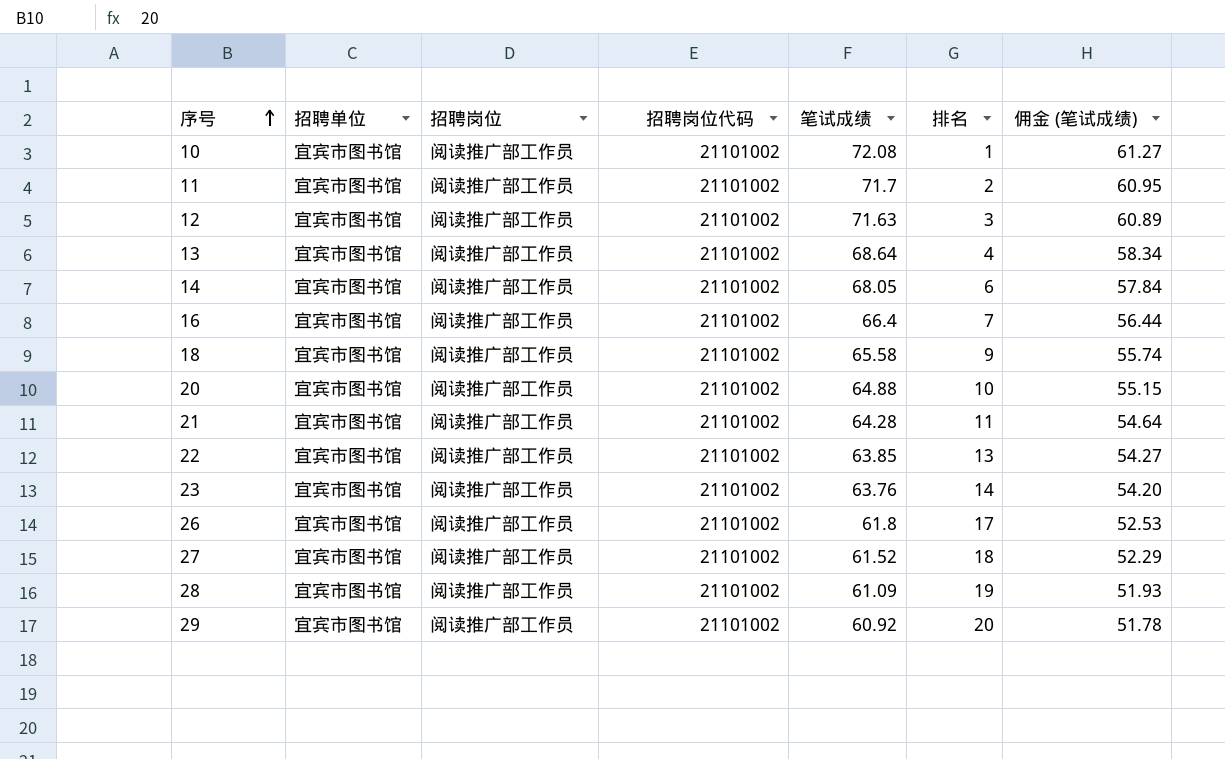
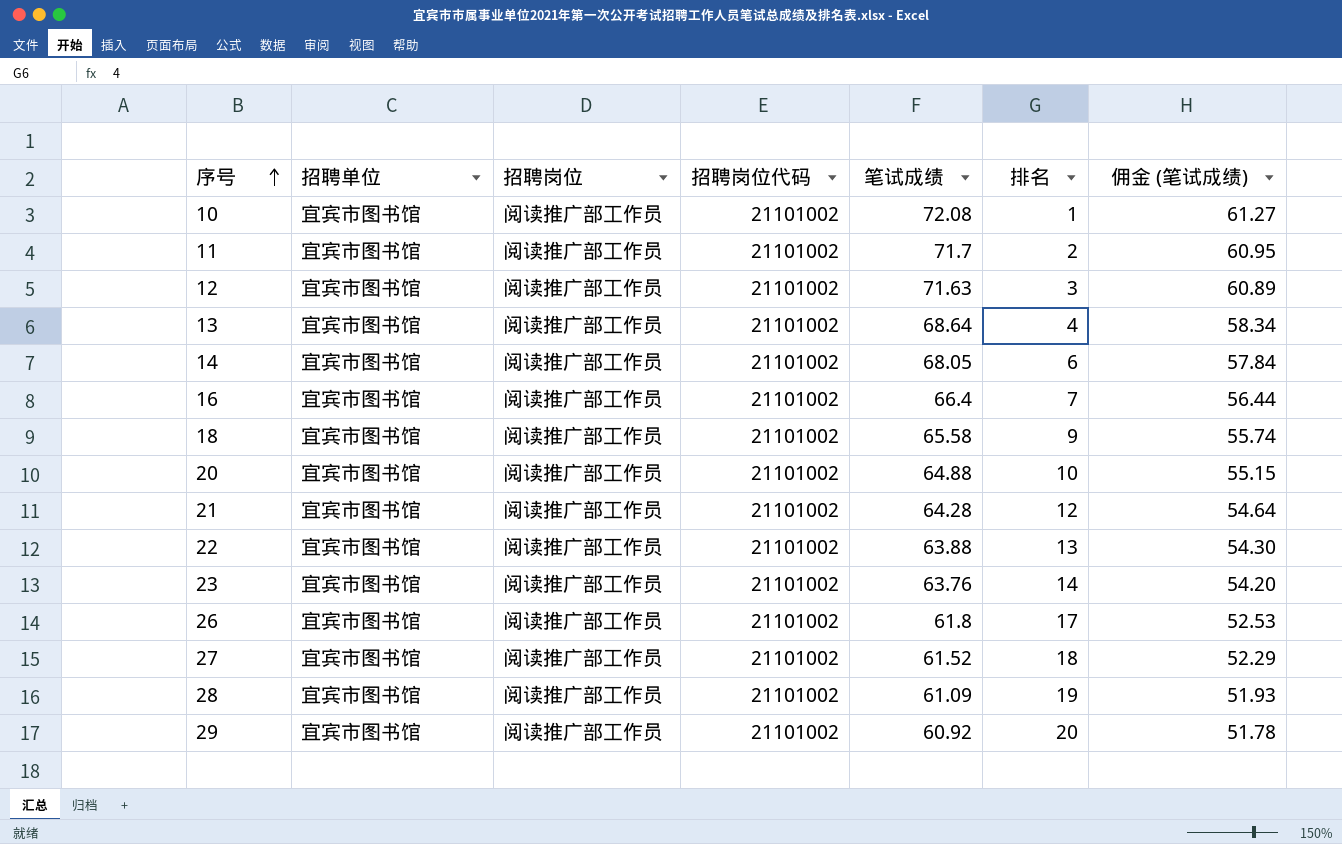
21 | 排名: 11 -> 12
22 | 笔试成绩: 63.85 -> 63.88
22 | 佣金 (笔试成绩): 54.27 -> 54.30

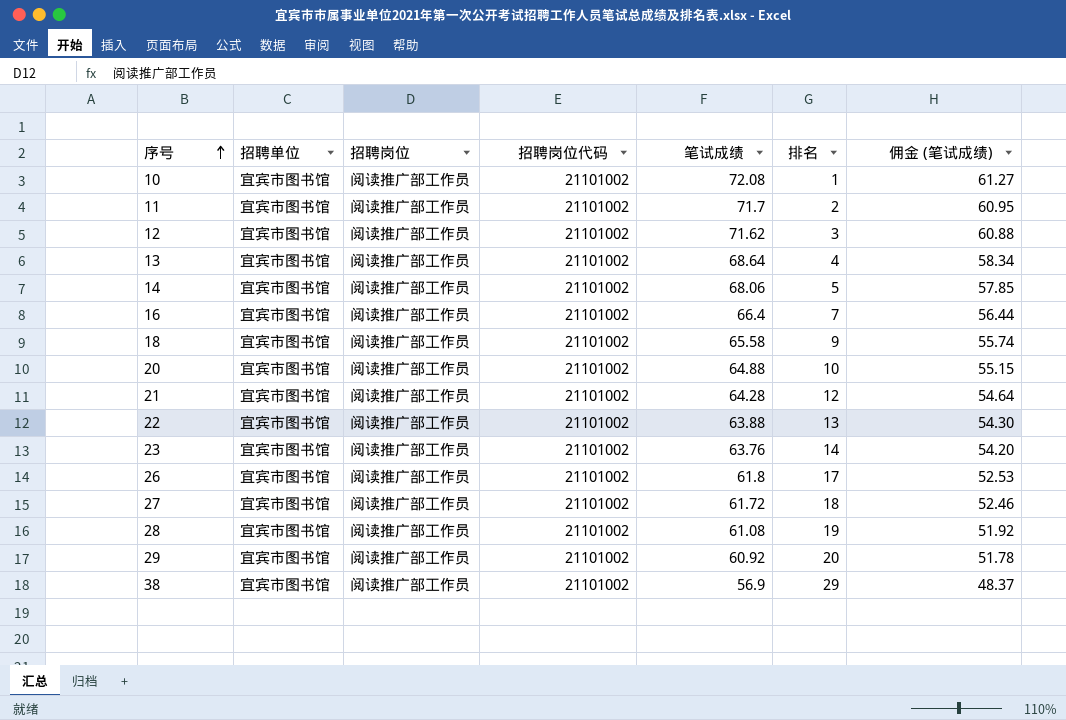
12 | 笔试成绩: 71.63 -> 71.62
12 | 佣金 (笔试成绩): 60.89 -> 60.88
14 | 笔试成绩: 68.05 -> 68.06
14 | 排名: 6 -> 5
14 | 佣金 (笔试成绩): 57.84 -> 57.85
27 | 笔试成绩: 61.52 -> 61.72
27 | 佣金 (笔试成绩): 52.29 -> 52.46
28 | 笔试成绩: 61.09 -> 61.08
28 | 佣金 (笔试成绩): 51.93 -> 51.92
row 38: none -> 宜宾市图书馆 | 阅读推广部工作员 | 21101002 | 56.9 | 29 | 48.37

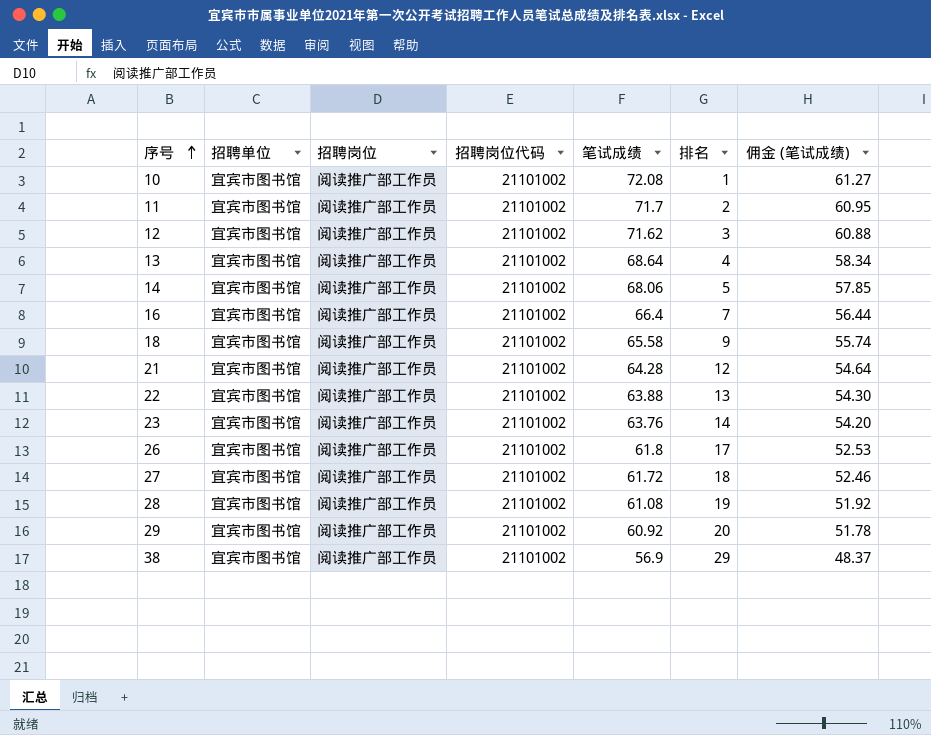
row 20: 宜宾市图书馆 | 阅读推广部工作员 | 21101002 | 64.88 | 10 | 55.15 -> none

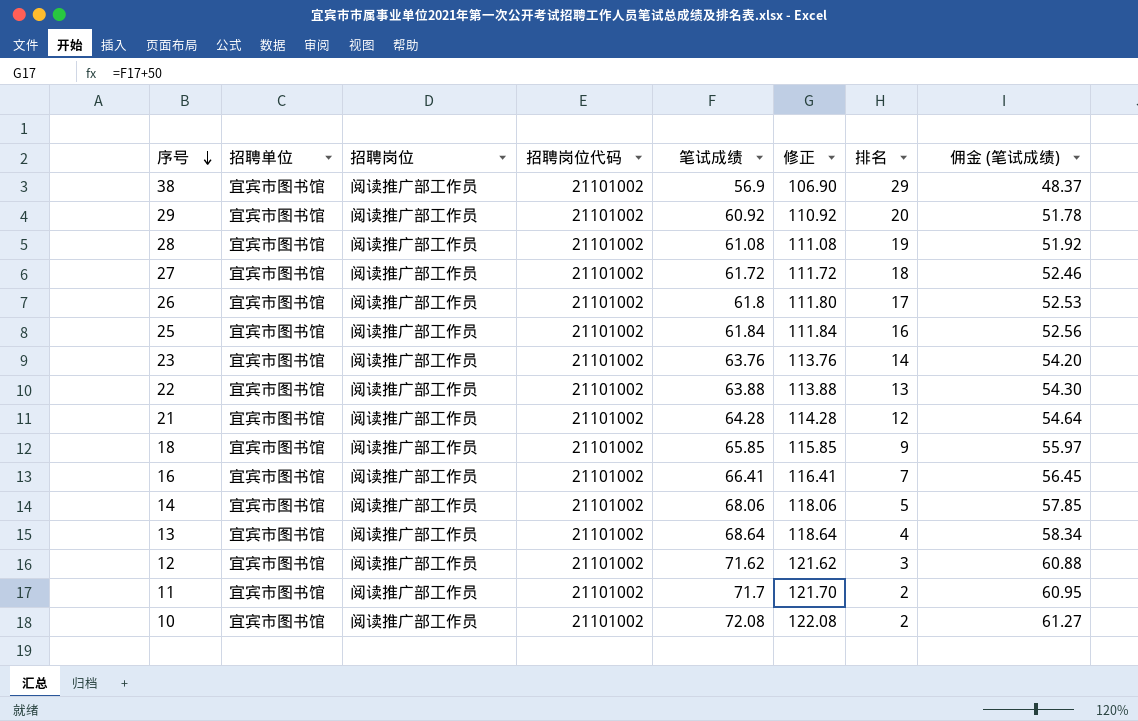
row order: 序号 ascending -> 序号 descending
column 修正 | formula: none -> [笔试成绩] + 50
row 25: none -> 宜宾市图书馆 | 阅读推广部工作员 | 21101002 | 61.84 | 111.84 | 16 | 52.56
18 | 笔试成绩: 65.58 -> 65.85
18 | 佣金 (笔试成绩): 55.74 -> 55.97
16 | 笔试成绩: 66.4 -> 66.41
16 | 佣金 (笔试成绩): 56.44 -> 56.45
10 | 排名: 1 -> 2

